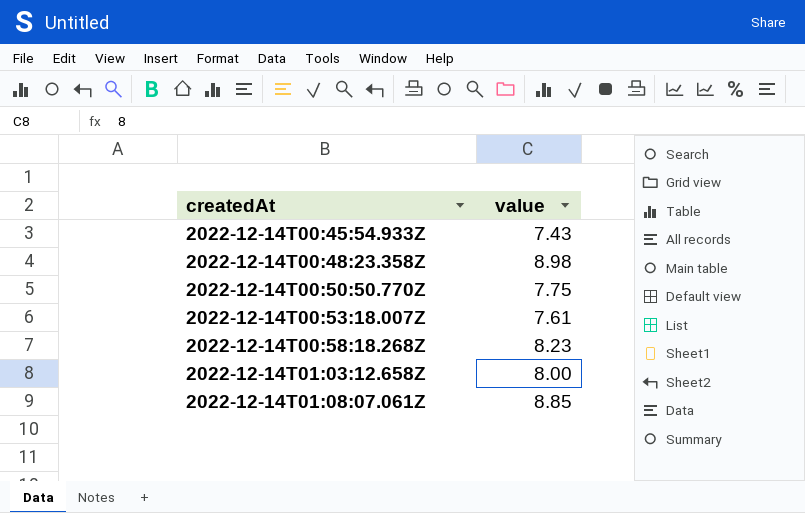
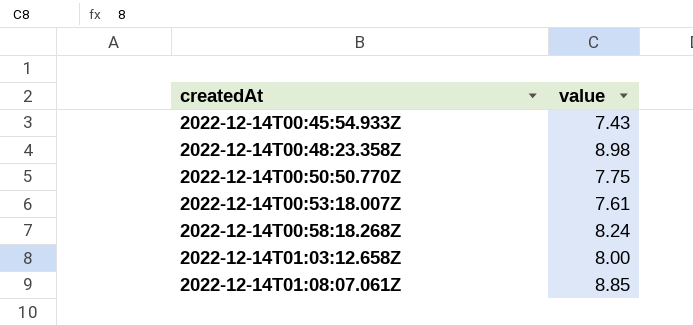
2022-12-14T00:58:18.268Z | value: 8.23 -> 8.24

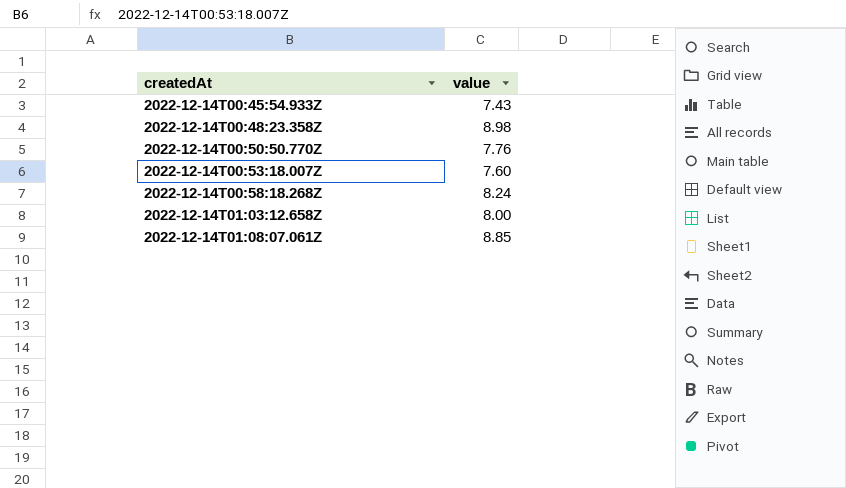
2022-12-14T00:50:50.770Z | value: 7.75 -> 7.76
2022-12-14T00:53:18.007Z | value: 7.61 -> 7.60

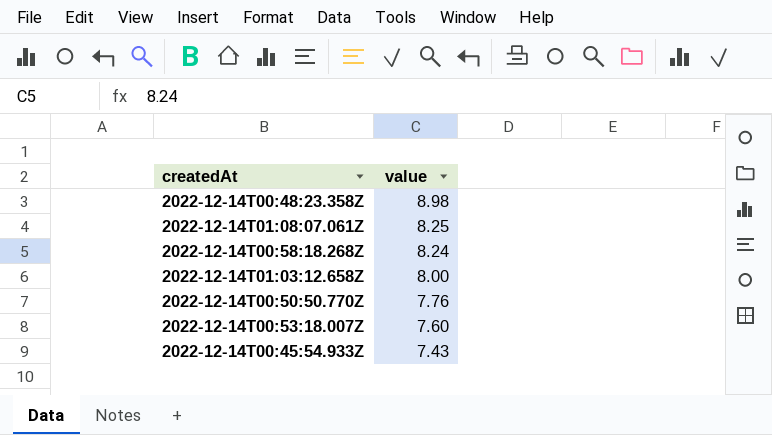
row order: createdAt ascending -> value descending
2022-12-14T01:08:07.061Z | value: 8.85 -> 8.25

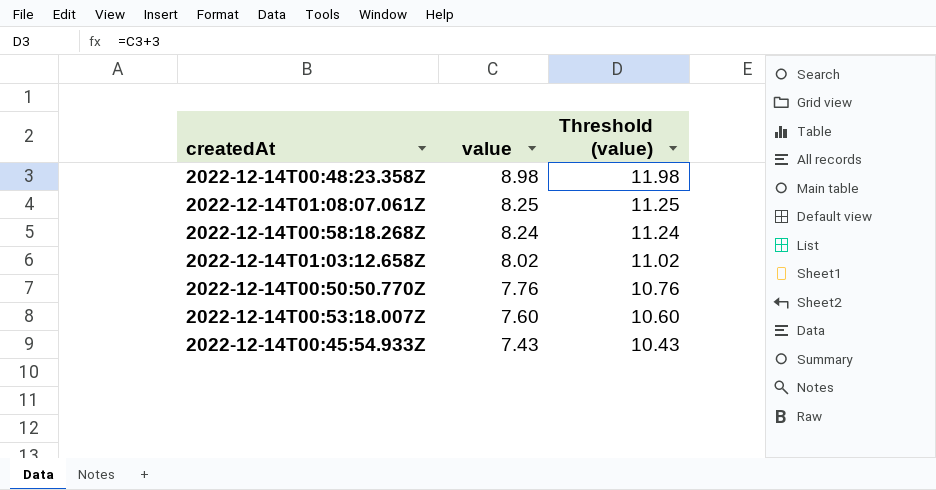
column Threshold (value) | formula: none -> [value] + 3
2022-12-14T01:03:12.658Z | value: 8.00 -> 8.02

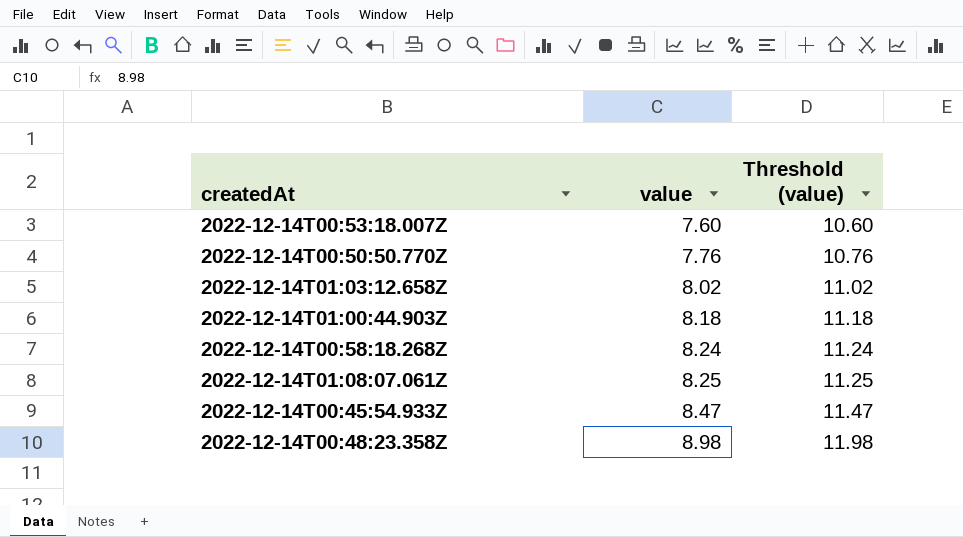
row order: value descending -> value ascending
row 2022-12-14T01:00:44.903Z: none -> 8.18 | 11.18
2022-12-14T00:45:54.933Z | value: 7.43 -> 8.47
2022-12-14T00:45:54.933Z | Threshold (value): 10.43 -> 11.47

